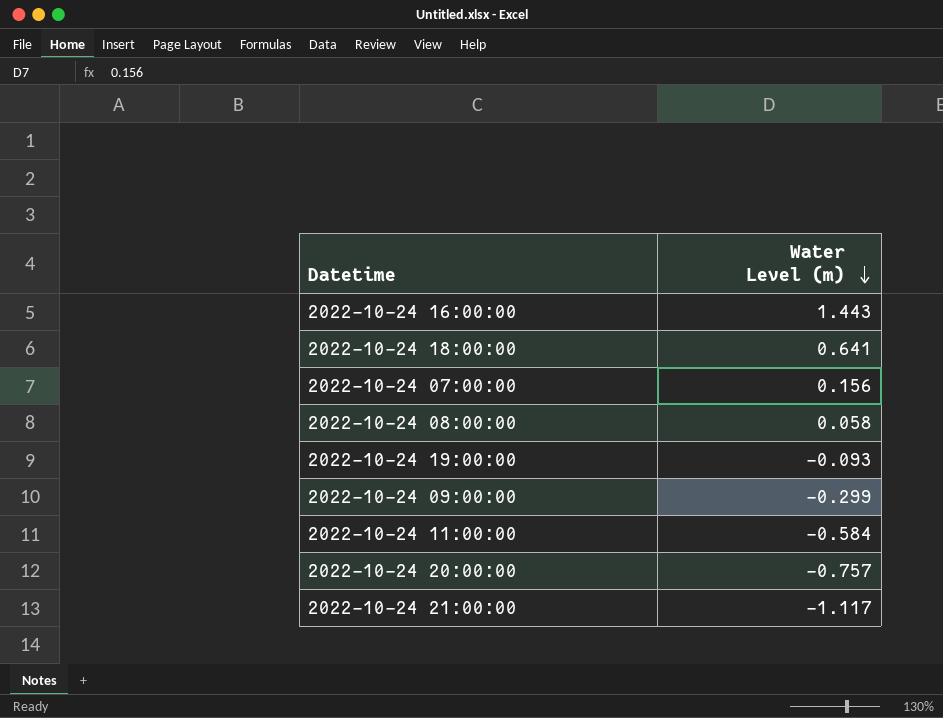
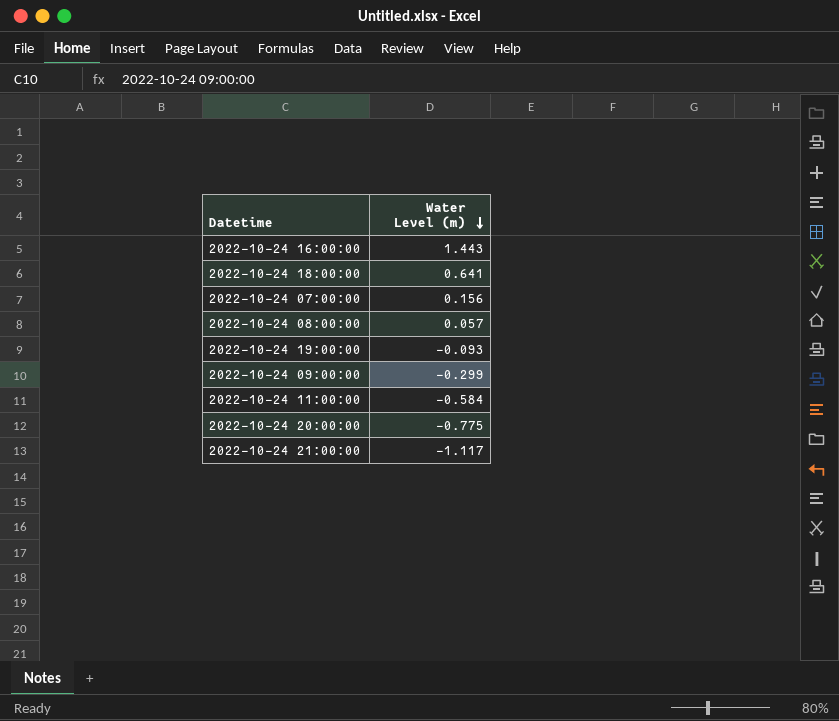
2022-10-24 08:00:00 | Water Level (m): 0.058 -> 0.057
2022-10-24 20:00:00 | Water Level (m): -0.757 -> -0.775

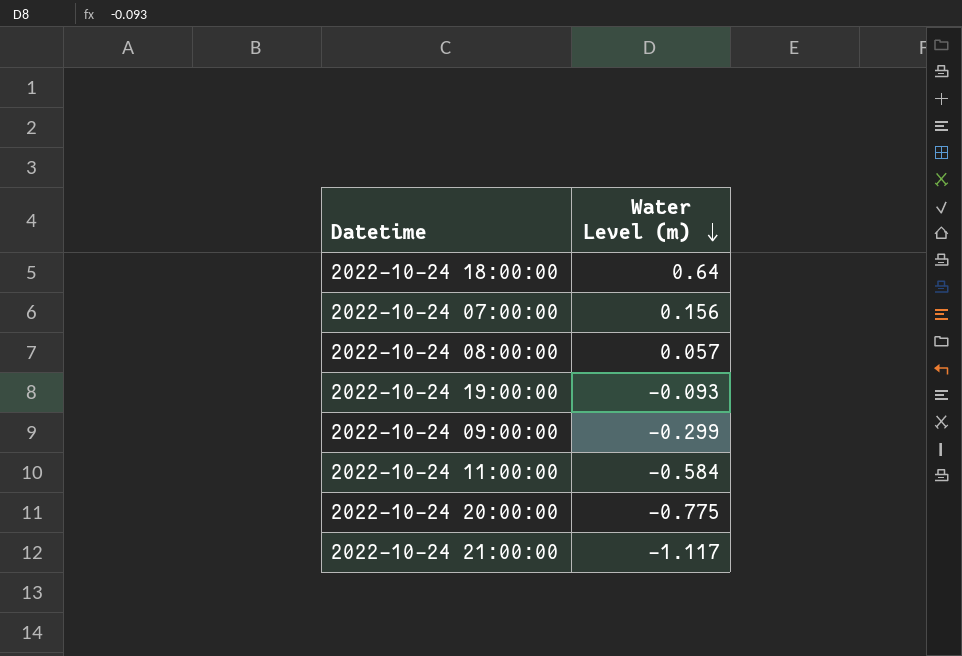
row 2022-10-24 16:00:00: 1.443 -> none
2022-10-24 18:00:00 | Water Level (m): 0.641 -> 0.64

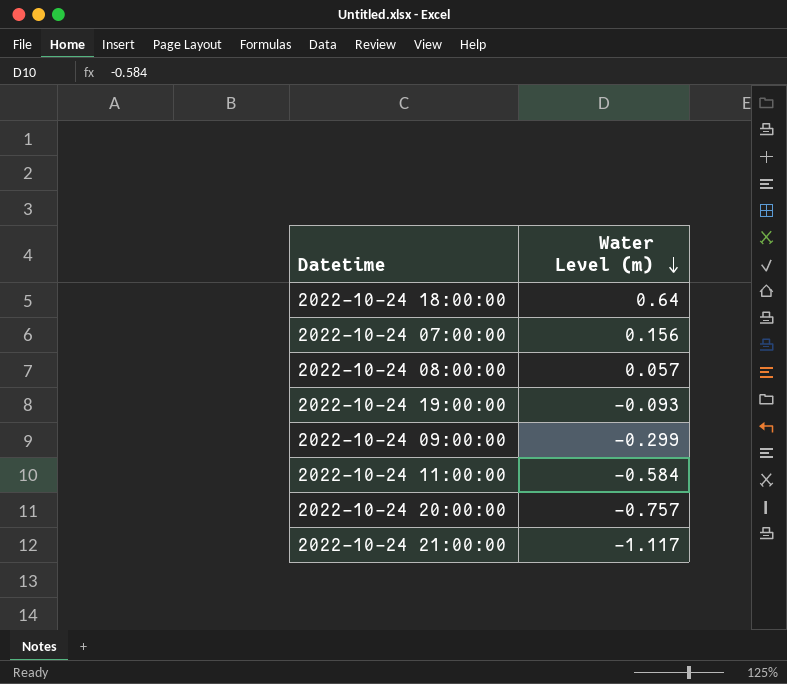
2022-10-24 20:00:00 | Water Level (m): -0.775 -> -0.757

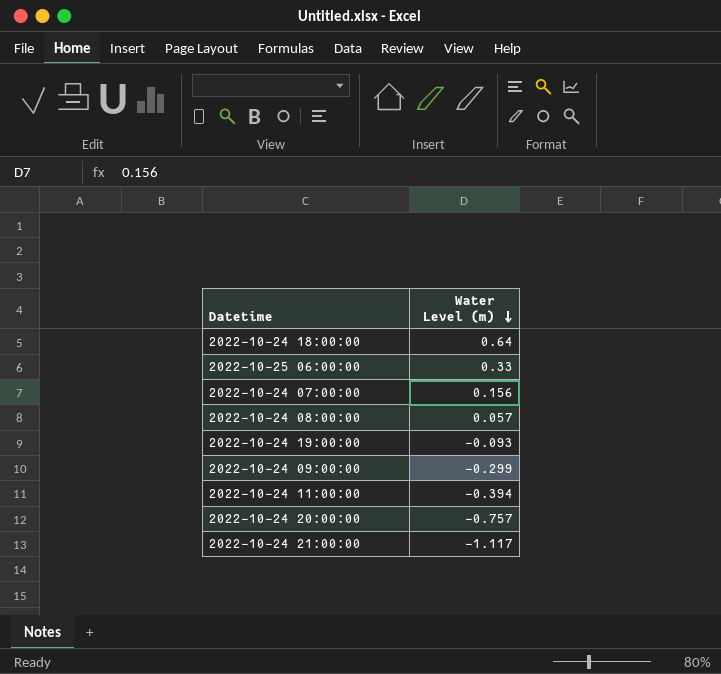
row 2022-10-25 06:00:00: none -> 0.33
2022-10-24 11:00:00 | Water Level (m): -0.584 -> -0.394

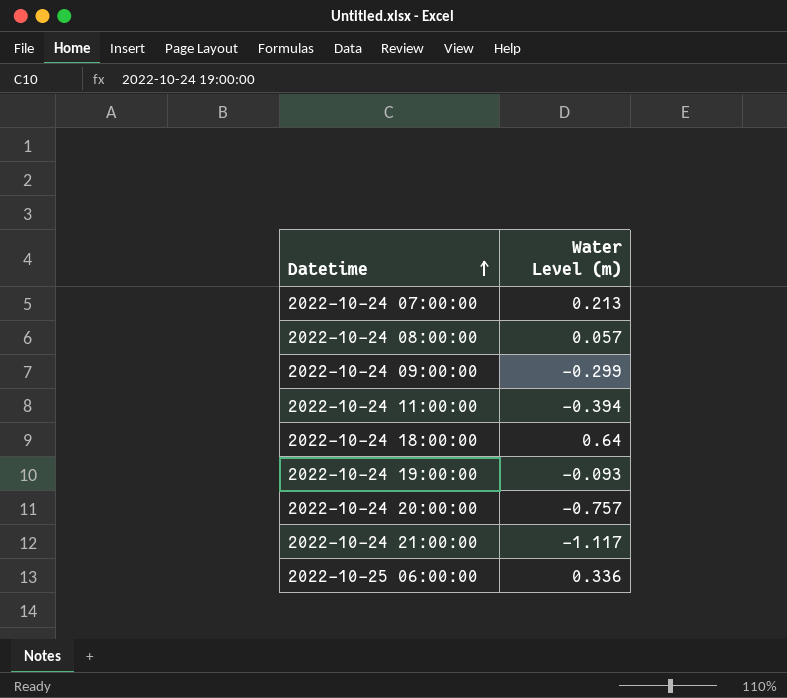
row order: Water Level (m) descending -> Datetime ascending
2022-10-24 07:00:00 | Water Level (m): 0.156 -> 0.213
2022-10-25 06:00:00 | Water Level (m): 0.33 -> 0.336

